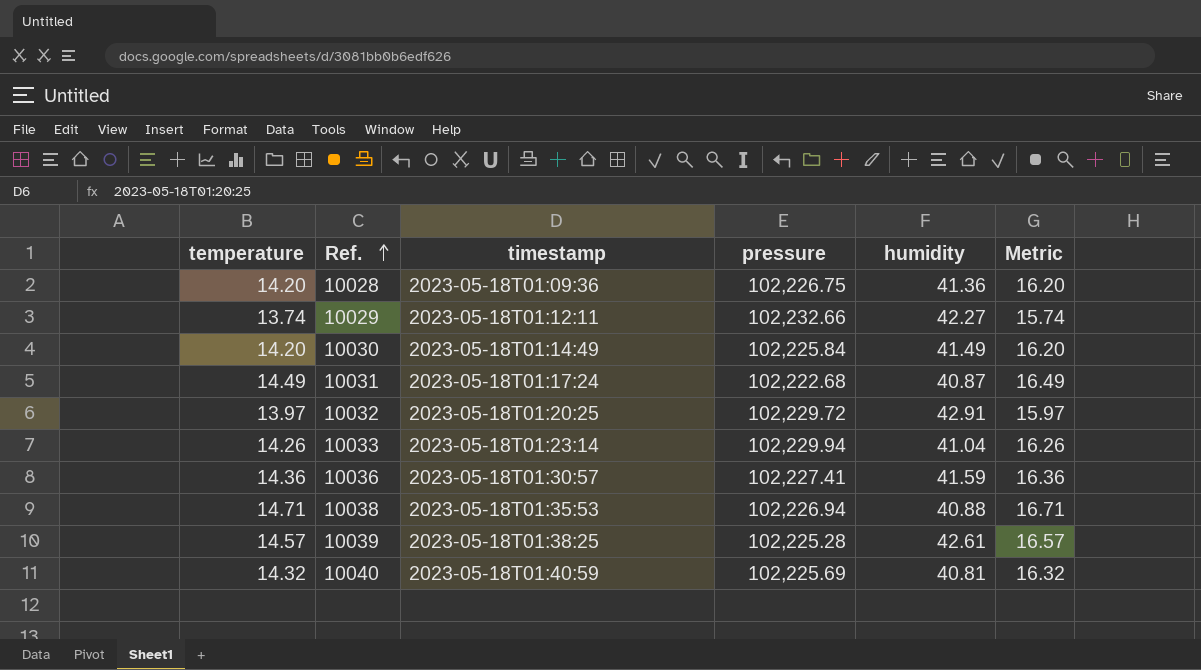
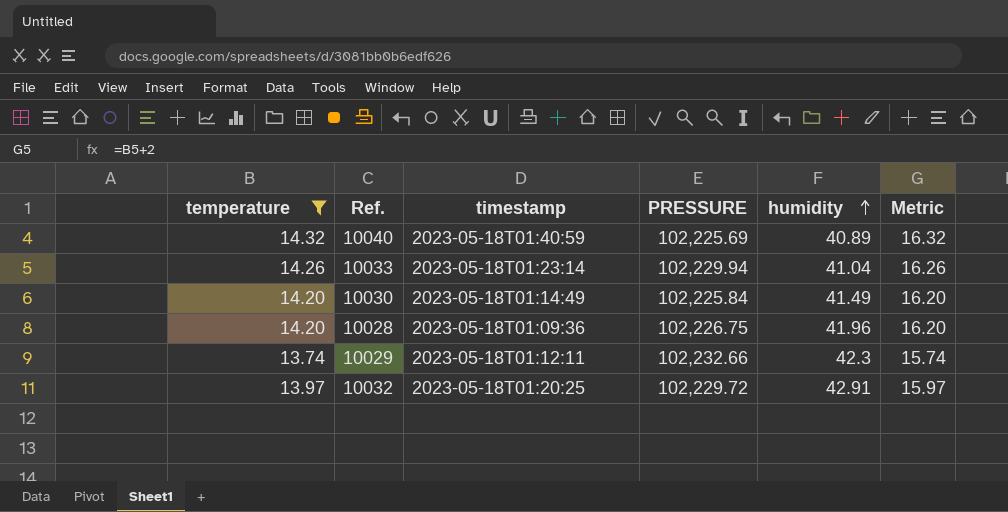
filter: none -> temperature <= 14.32
row order: Ref. ascending -> humidity ascending
column name: pressure -> PRESSURE
10040 | humidity: 40.81 -> 40.89
10028 | humidity: 41.36 -> 41.96
10029 | humidity: 42.27 -> 42.3

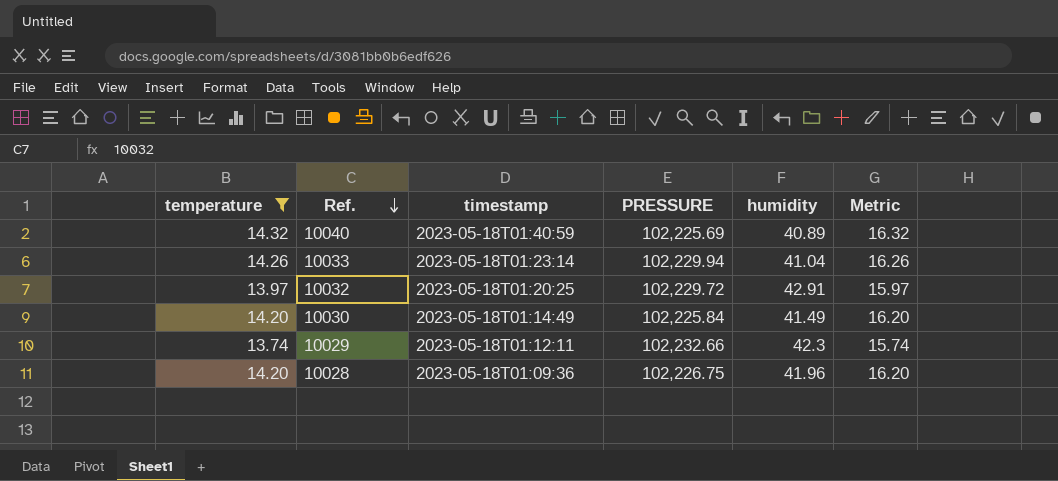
row order: humidity ascending -> Ref. descending

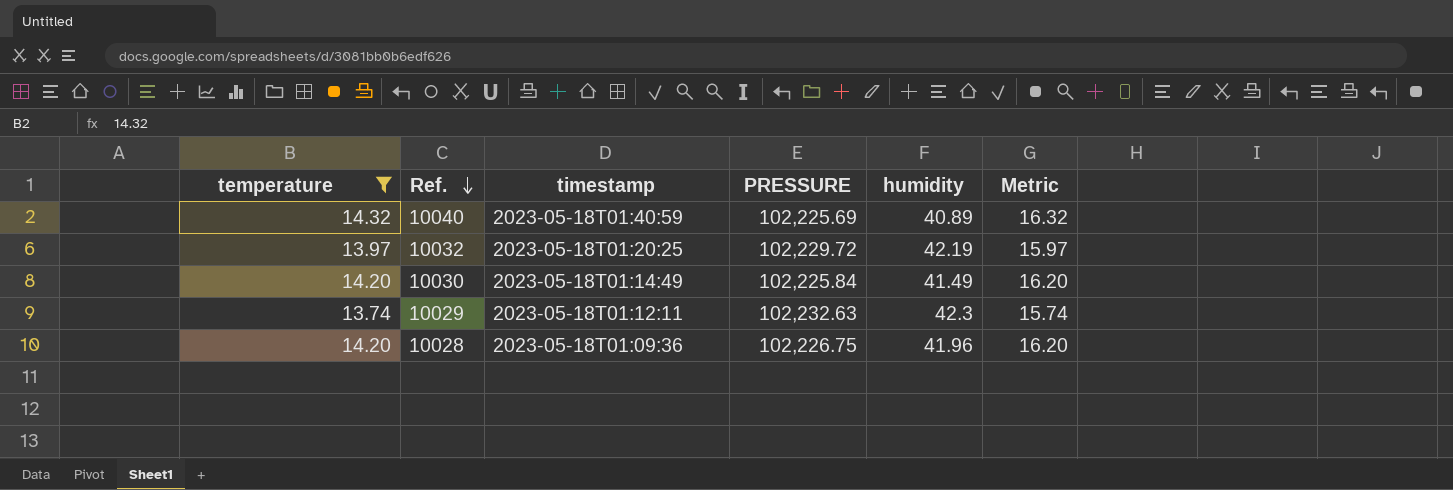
row 10033: 14.26 | 2023-05-18T01:23:14 | 102,229.94 | 41.04 | 16.26 -> none
10032 | humidity: 42.91 -> 42.19
10029 | PRESSURE: 102,232.66 -> 102,232.63

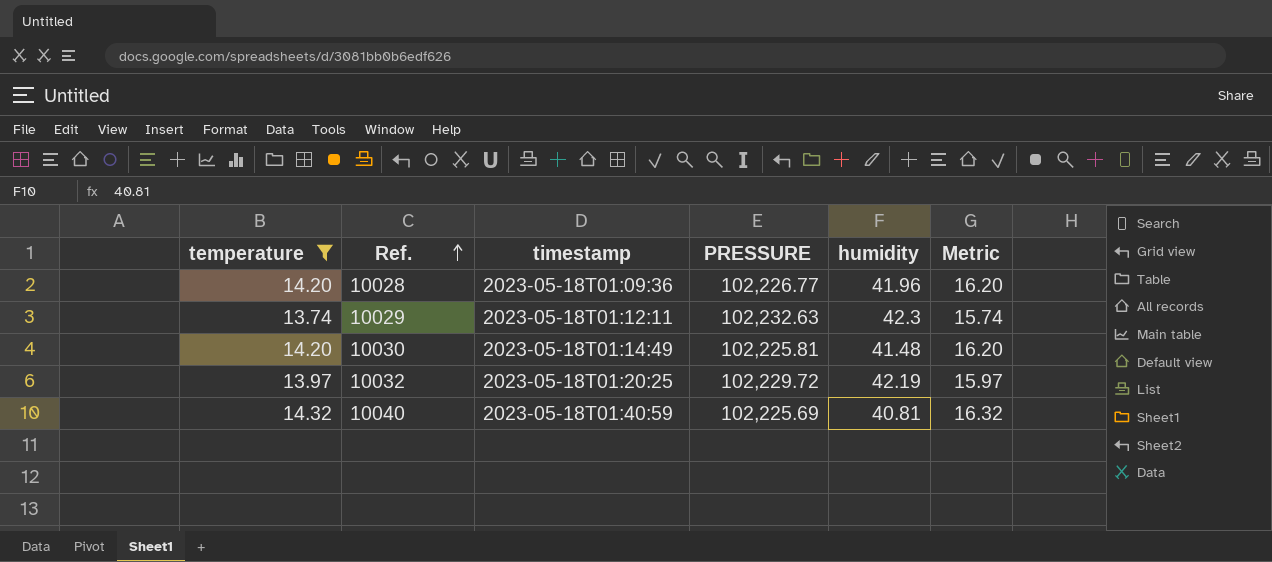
row order: Ref. descending -> Ref. ascending
10028 | PRESSURE: 102,226.75 -> 102,226.77
10030 | PRESSURE: 102,225.84 -> 102,225.81
10030 | humidity: 41.49 -> 41.48
10040 | humidity: 40.89 -> 40.81

